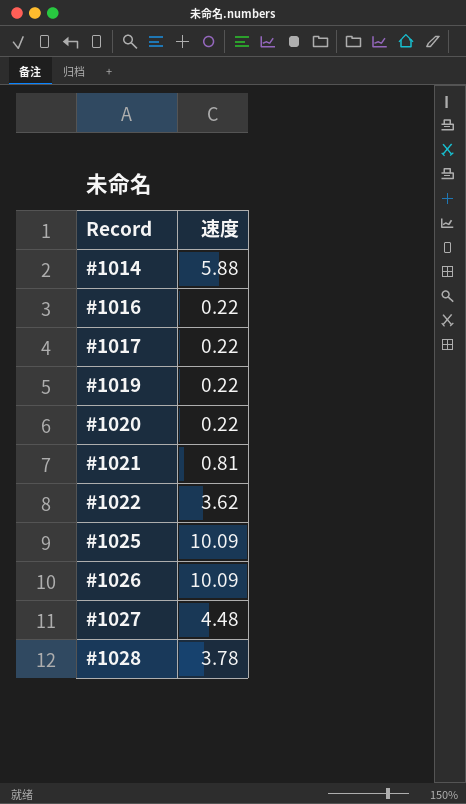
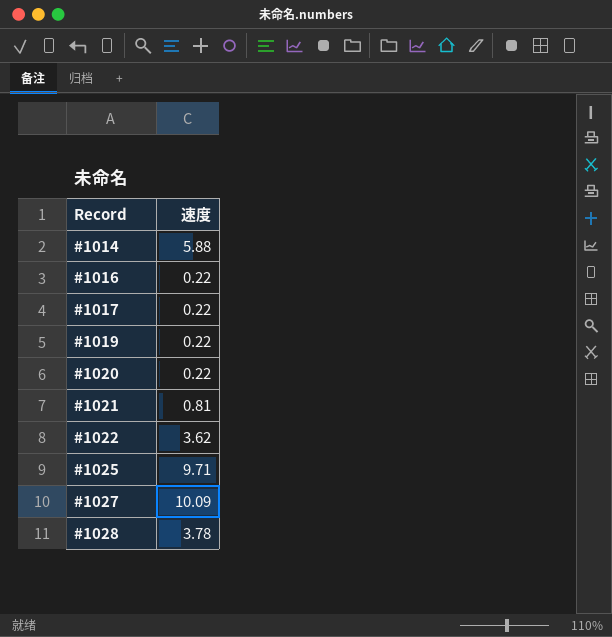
row #1026: 10.09 -> none
#1025 | 速度: 10.09 -> 9.71
#1027 | 速度: 4.48 -> 10.09

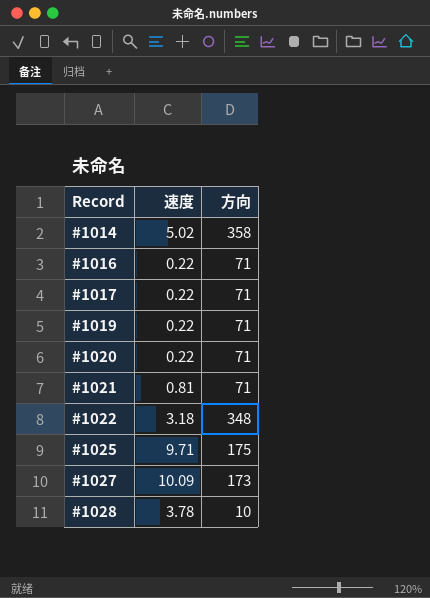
column 方向 | position: none -> 3
#1014 | 速度: 5.88 -> 5.02
#1022 | 速度: 3.62 -> 3.18

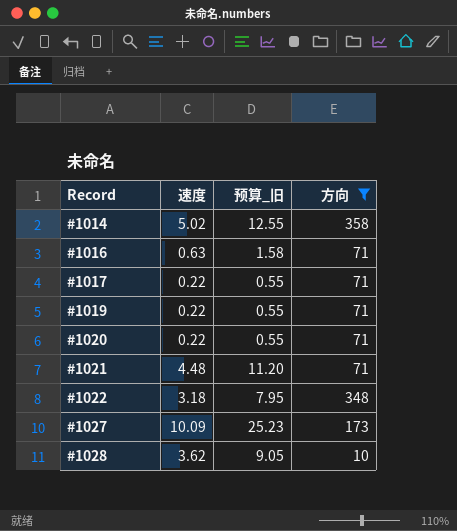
filter: none -> 方向 != 175
column 预算_旧 | formula: none -> [速度] * 2.5
#1016 | 速度: 0.22 -> 0.63
#1021 | 速度: 0.81 -> 4.48
#1028 | 速度: 3.78 -> 3.62

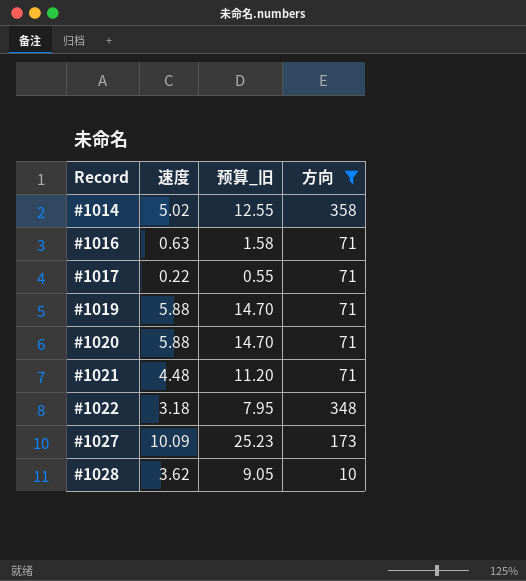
#1019 | 速度: 0.22 -> 5.88
#1019 | 预算_旧: 0.55 -> 14.70
#1020 | 速度: 0.22 -> 5.88
#1020 | 预算_旧: 0.55 -> 14.70

